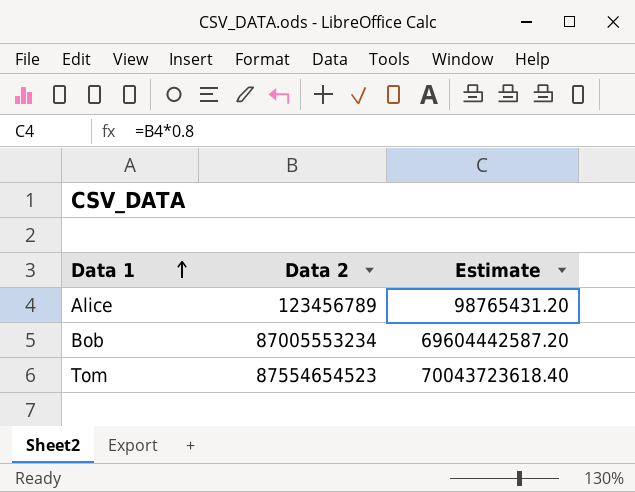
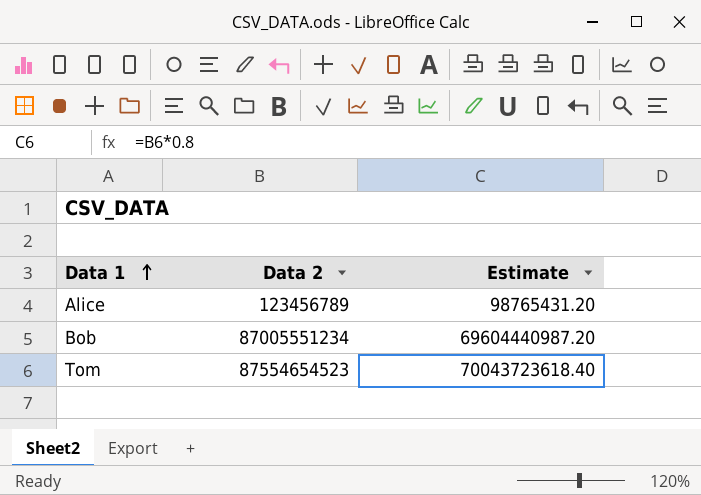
Bob | Data 2: 87005553234 -> 87005551234
Bob | Estimate: 69604442587.20 -> 69604440987.20

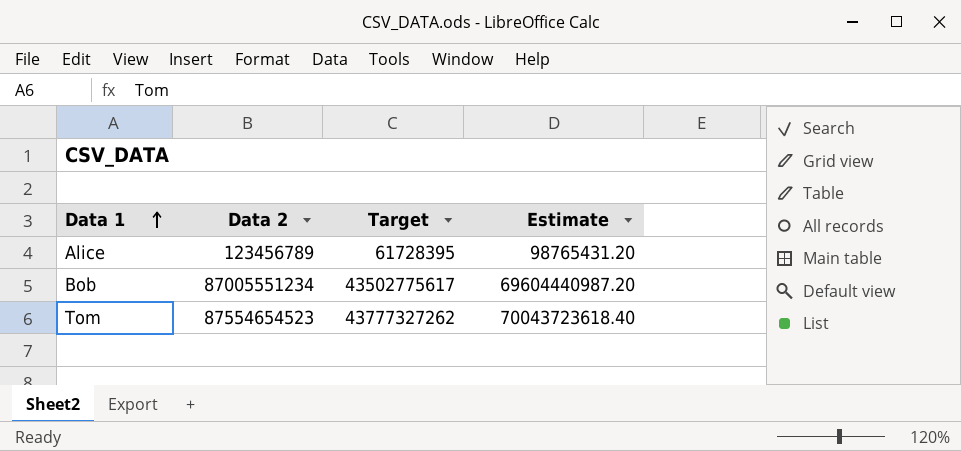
column Target | formula: none -> [Data 2] * 0.5

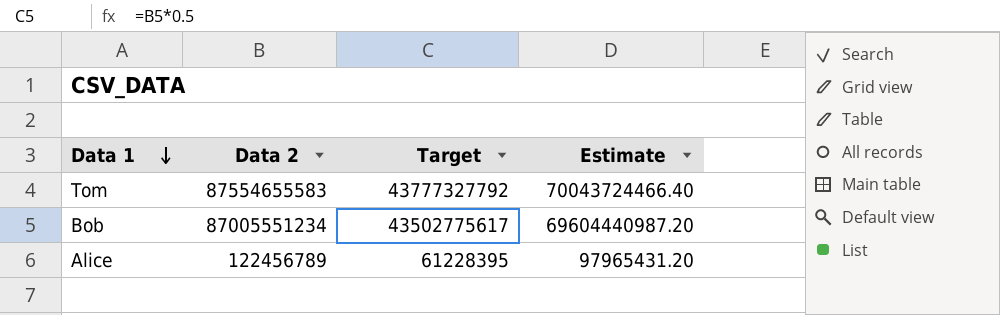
row order: Data 1 ascending -> Data 1 descending
Tom | Data 2: 87554654523 -> 87554655583
Tom | Target: 43777327262 -> 43777327792
Tom | Estimate: 70043723618.40 -> 70043724466.40
Alice | Data 2: 123456789 -> 122456789
Alice | Target: 61728395 -> 61228395
Alice | Estimate: 98765431.20 -> 97965431.20

